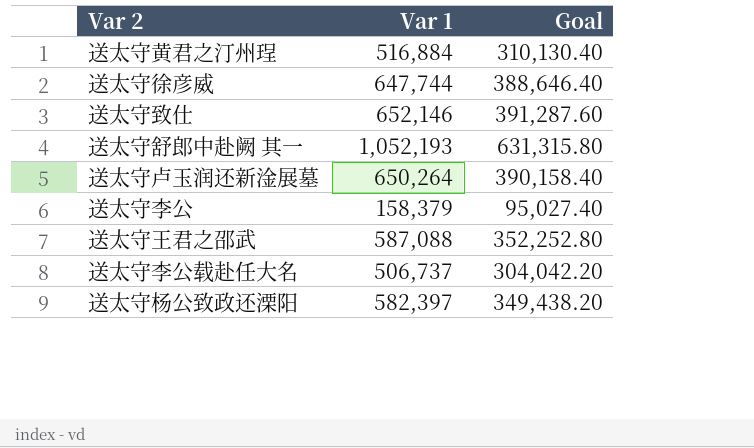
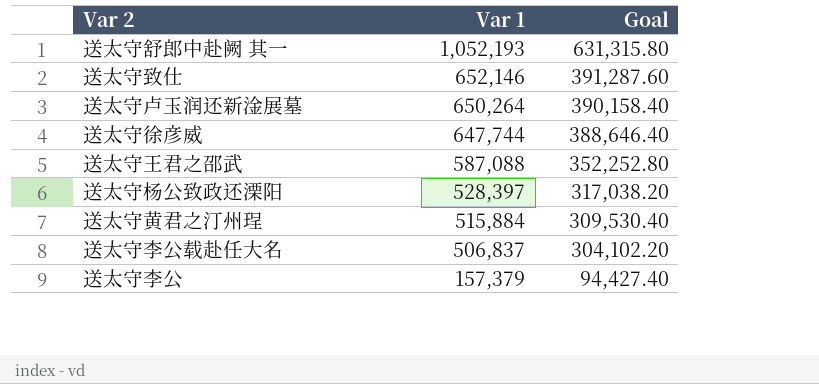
row order: none -> Var 1 descending
送太守杨公致政还溧阳 | Var 1: 582,397 -> 528,397
送太守杨公致政还溧阳 | Goal: 349,438.20 -> 317,038.20
送太守黄君之汀州珵 | Var 1: 516,884 -> 515,884
送太守黄君之汀州珵 | Goal: 310,130.40 -> 309,530.40
送太守李公载赴任大名 | Var 1: 506,737 -> 506,837
送太守李公载赴任大名 | Goal: 304,042.20 -> 304,102.20
送太守李公 | Var 1: 158,379 -> 157,379
送太守李公 | Goal: 95,027.40 -> 94,427.40

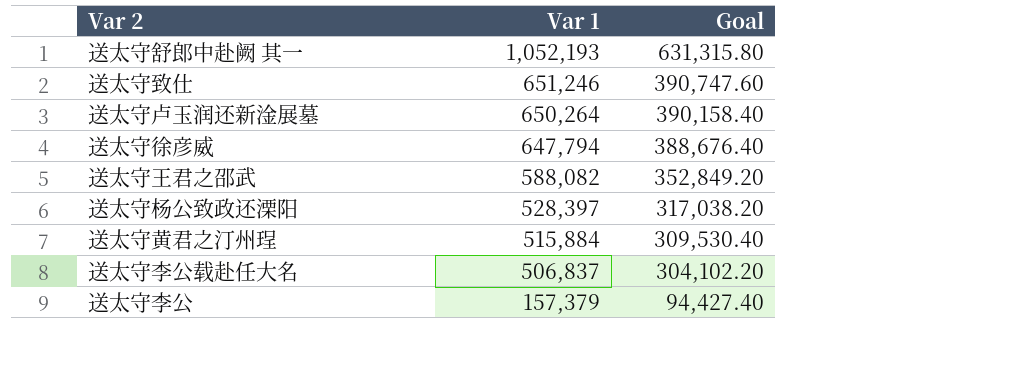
送太守致仕 | Var 1: 652,146 -> 651,246
送太守致仕 | Goal: 391,287.60 -> 390,747.60
送太守徐彦威 | Var 1: 647,744 -> 647,794
送太守徐彦威 | Goal: 388,646.40 -> 388,676.40
送太守王君之邵武 | Var 1: 587,088 -> 588,082
送太守王君之邵武 | Goal: 352,252.80 -> 352,849.20

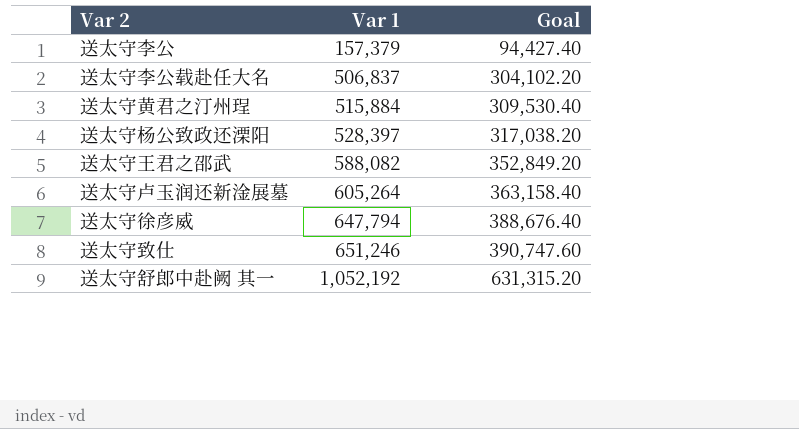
row order: Var 1 descending -> Var 1 ascending
送太守卢玉润还新淦展墓 | Var 1: 650,264 -> 605,264
送太守卢玉润还新淦展墓 | Goal: 390,158.40 -> 363,158.40
送太守舒郎中赴阙 其一 | Var 1: 1,052,193 -> 1,052,192
送太守舒郎中赴阙 其一 | Goal: 631,315.80 -> 631,315.20

